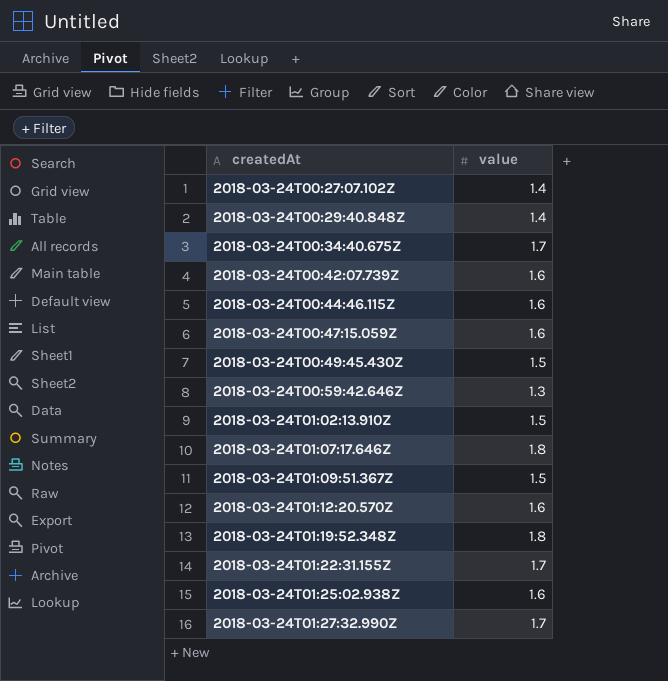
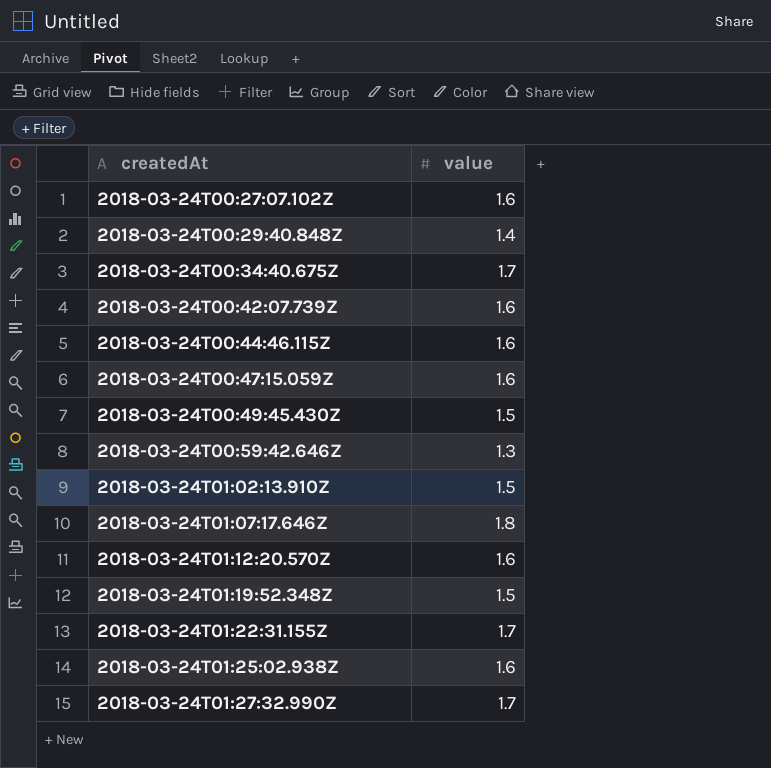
row 2018-03-24T01:09:51.367Z: 1.5 -> none
2018-03-24T00:27:07.102Z | value: 1.4 -> 1.6
2018-03-24T01:19:52.348Z | value: 1.8 -> 1.5

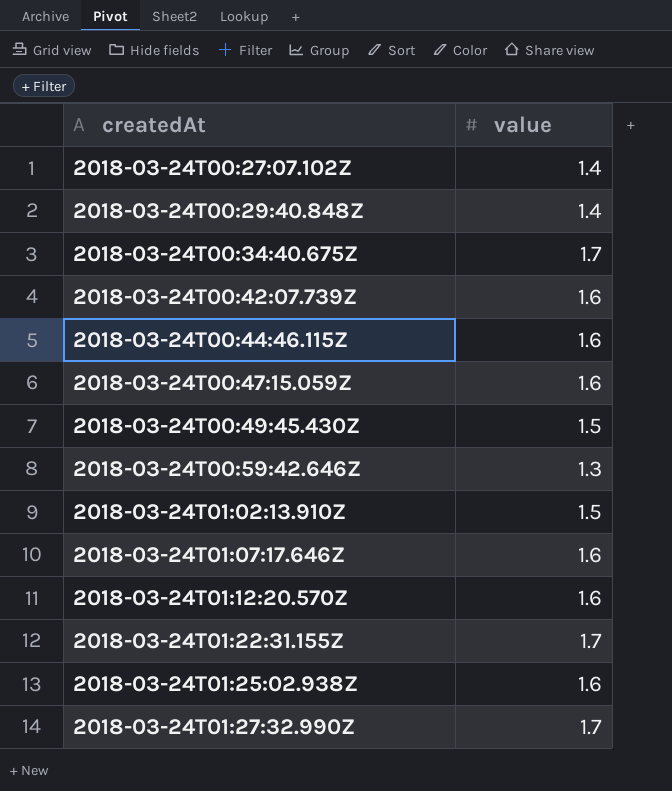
row 2018-03-24T01:19:52.348Z: 1.5 -> none
2018-03-24T00:27:07.102Z | value: 1.6 -> 1.4
2018-03-24T01:07:17.646Z | value: 1.8 -> 1.6

